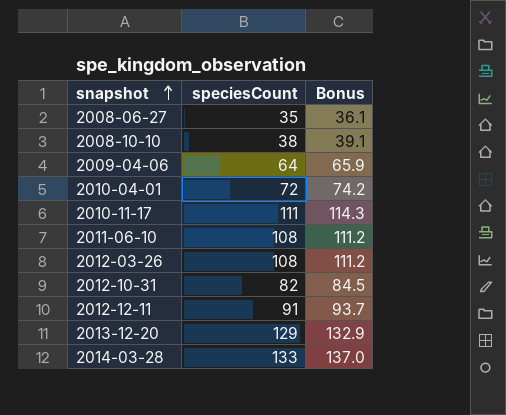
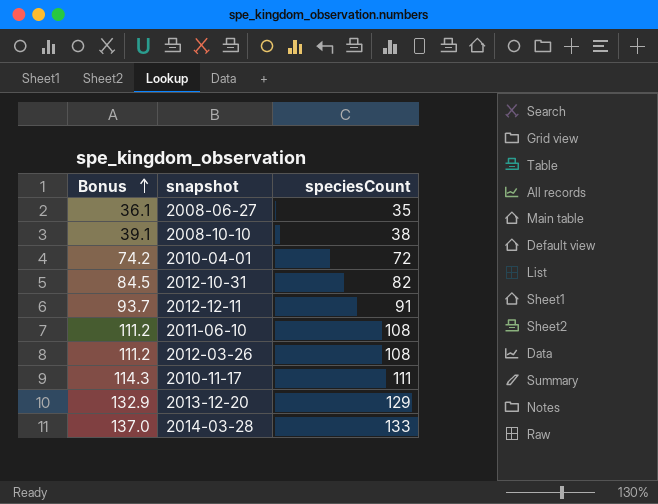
row order: snapshot ascending -> Bonus ascending
column Bonus | position: 3 -> 1
row 2009-04-06: 64 | 65.9 -> none

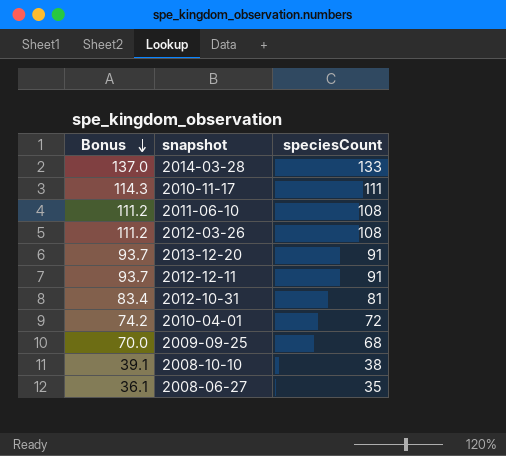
row order: Bonus ascending -> Bonus descending
2013-12-20 | Bonus: 132.9 -> 93.7
2013-12-20 | speciesCount: 129 -> 91
2012-10-31 | Bonus: 84.5 -> 83.4
2012-10-31 | speciesCount: 82 -> 81
row 2009-09-25: none -> 70.0 | 68

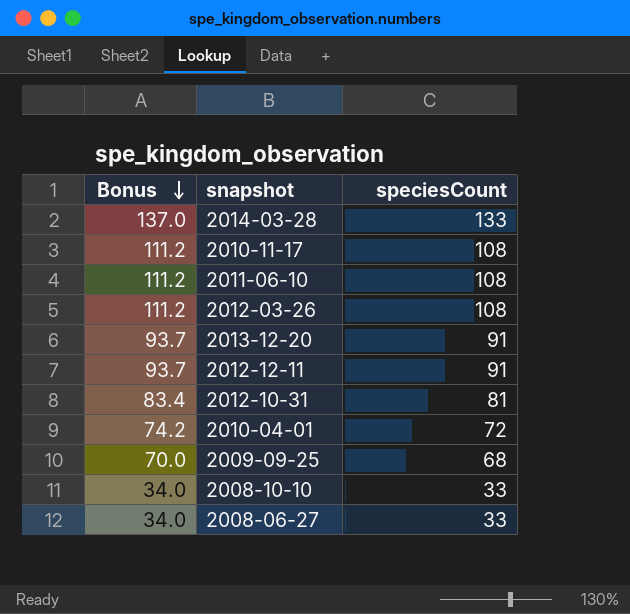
2010-11-17 | Bonus: 114.3 -> 111.2
2010-11-17 | speciesCount: 111 -> 108
2008-10-10 | Bonus: 39.1 -> 34.0
2008-10-10 | speciesCount: 38 -> 33
2008-06-27 | Bonus: 36.1 -> 34.0
2008-06-27 | speciesCount: 35 -> 33

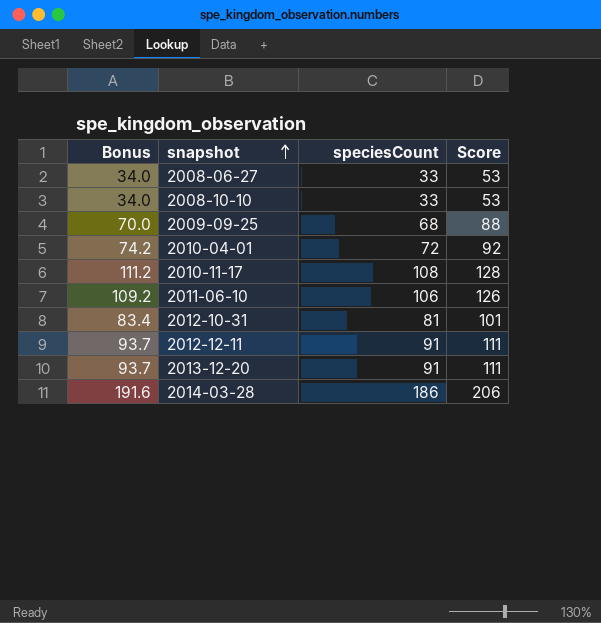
row order: Bonus descending -> snapshot ascending
column Score | formula: none -> [speciesCount] + 20
row 2012-03-26: 111.2 | 108 -> none
2011-06-10 | Bonus: 111.2 -> 109.2
2011-06-10 | speciesCount: 108 -> 106
2014-03-28 | Bonus: 137.0 -> 191.6
2014-03-28 | speciesCount: 133 -> 186

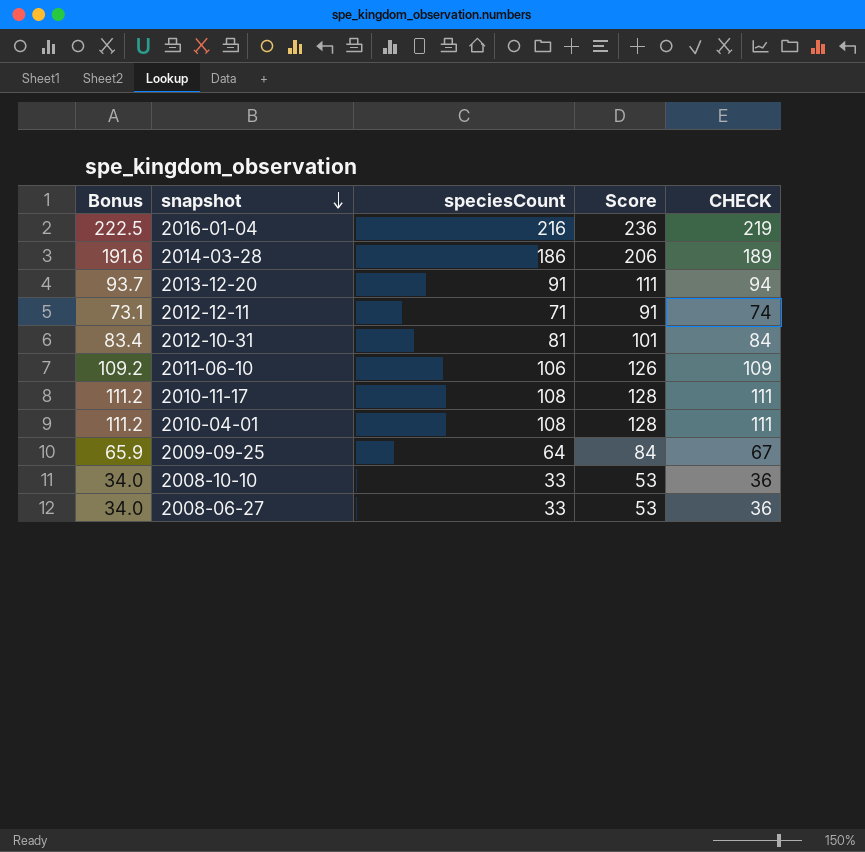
row order: snapshot ascending -> snapshot descending
column CHECK | formula: none -> [speciesCount] + 3
row 2016-01-04: none -> 222.5 | 216 | 236 | 219
2012-12-11 | Bonus: 93.7 -> 73.1
2012-12-11 | speciesCount: 91 -> 71
2012-12-11 | Score: 111 -> 91
2010-04-01 | Bonus: 74.2 -> 111.2
2010-04-01 | speciesCount: 72 -> 108
2010-04-01 | Score: 92 -> 128
2009-09-25 | Bonus: 70.0 -> 65.9
2009-09-25 | speciesCount: 68 -> 64
2009-09-25 | Score: 88 -> 84

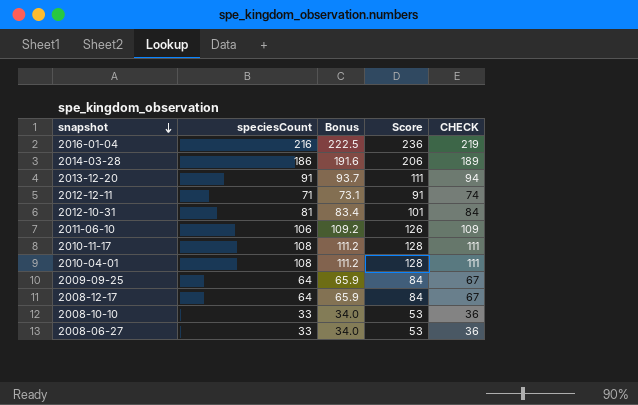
column Bonus | position: 1 -> 3
row 2008-12-17: none -> 64 | 65.9 | 84 | 67

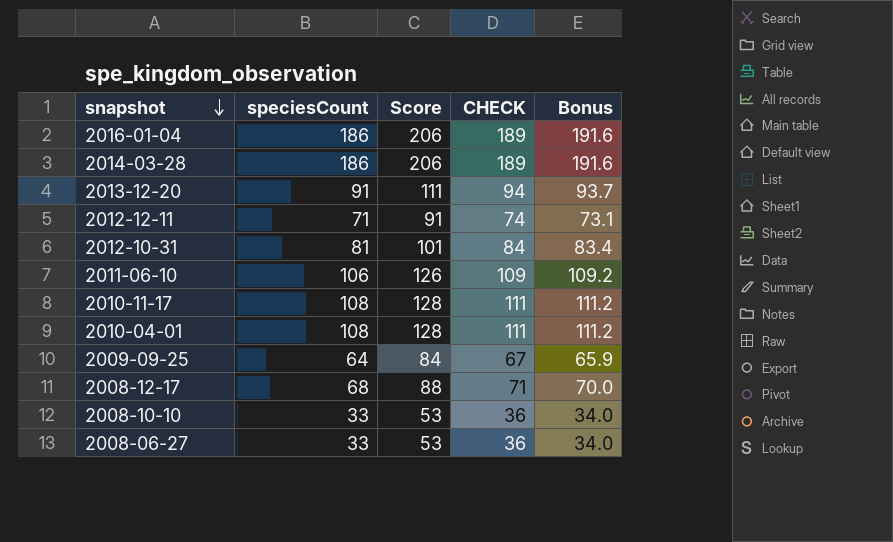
column Bonus | position: 3 -> 5
2016-01-04 | speciesCount: 216 -> 186
2016-01-04 | Score: 236 -> 206
2016-01-04 | CHECK: 219 -> 189
2016-01-04 | Bonus: 222.5 -> 191.6
2008-12-17 | speciesCount: 64 -> 68
2008-12-17 | Score: 84 -> 88
2008-12-17 | CHECK: 67 -> 71
2008-12-17 | Bonus: 65.9 -> 70.0

